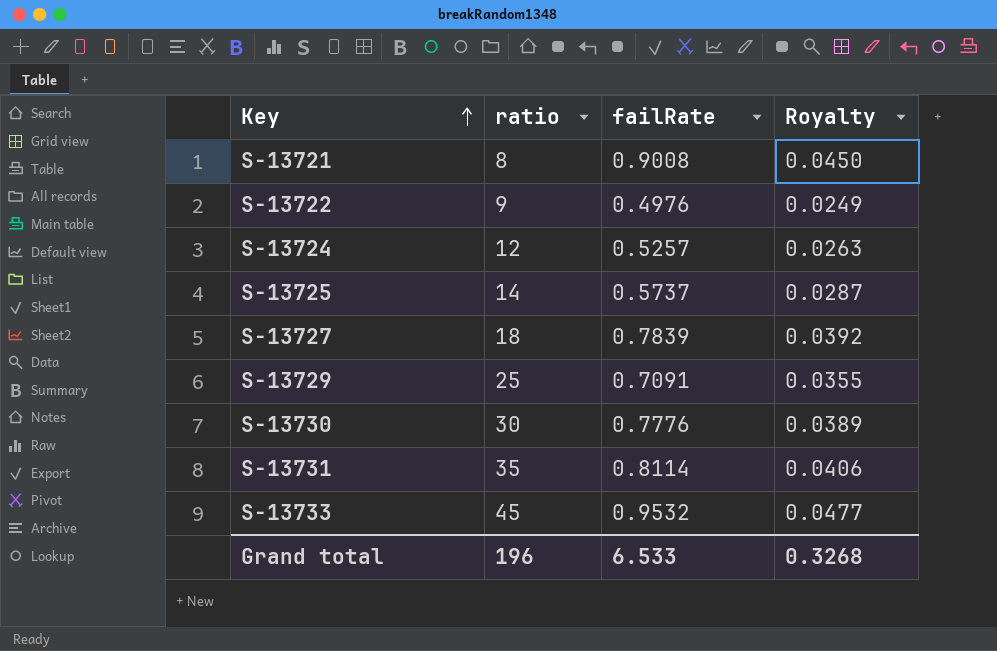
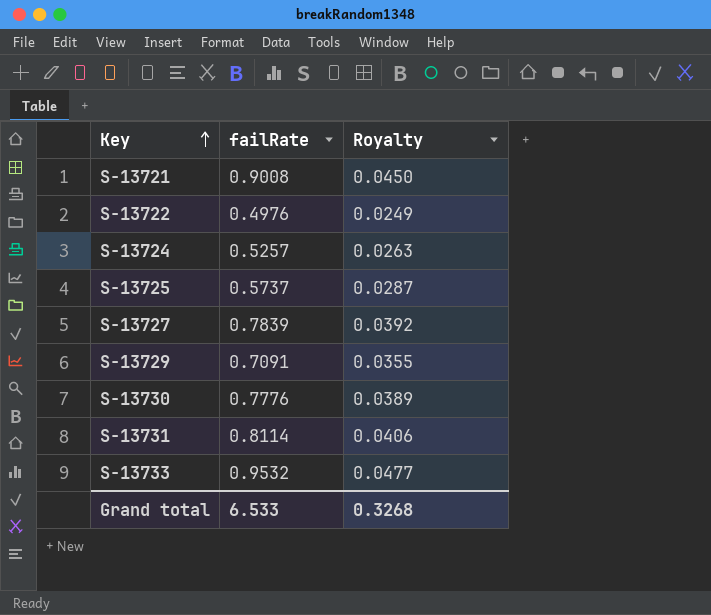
column ratio | position: 2 -> none

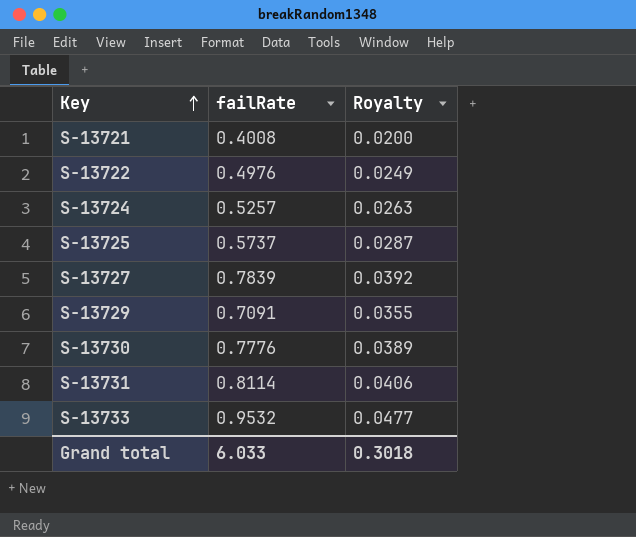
S-13721 | failRate: 0.9008 -> 0.4008
S-13721 | Royalty: 0.0450 -> 0.0200
Grand total | failRate: 6.533 -> 6.033
Grand total | Royalty: 0.3268 -> 0.3018

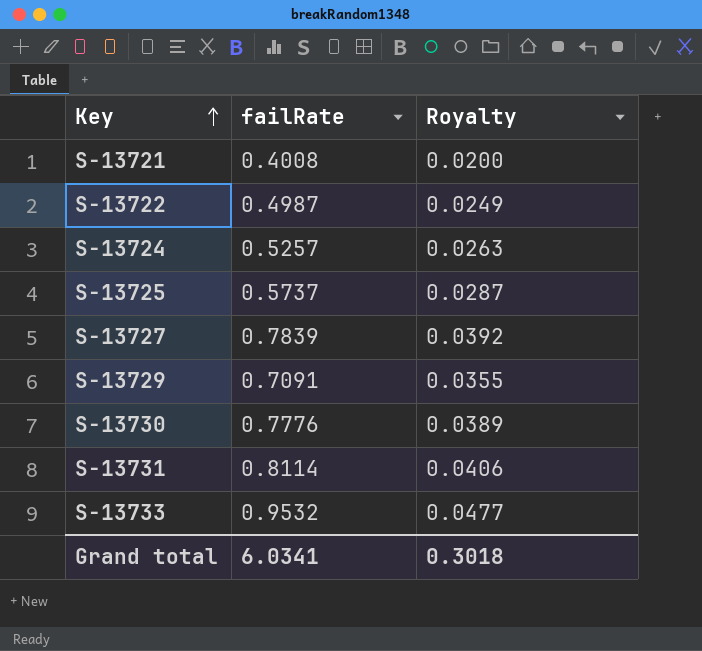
S-13722 | failRate: 0.4976 -> 0.4987
Grand total | failRate: 6.033 -> 6.0341

